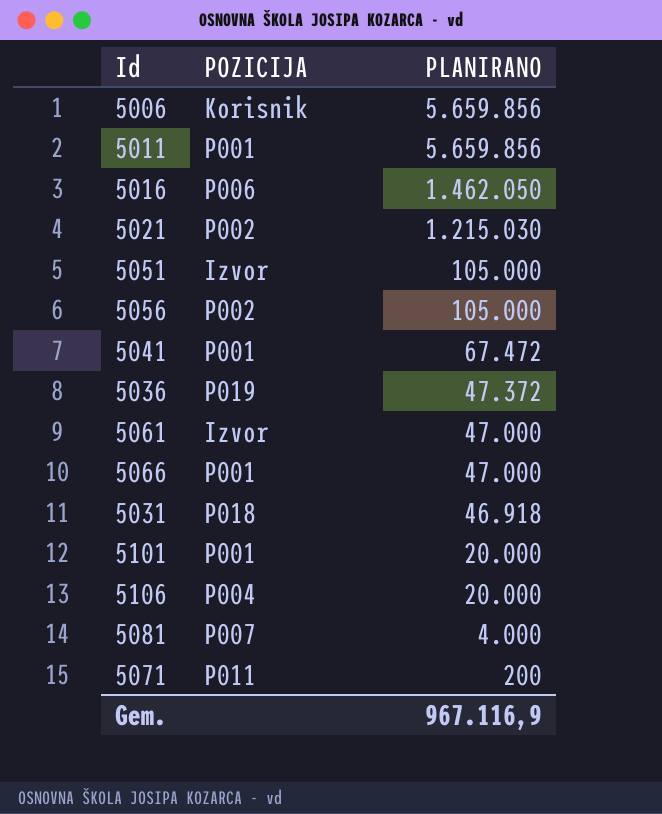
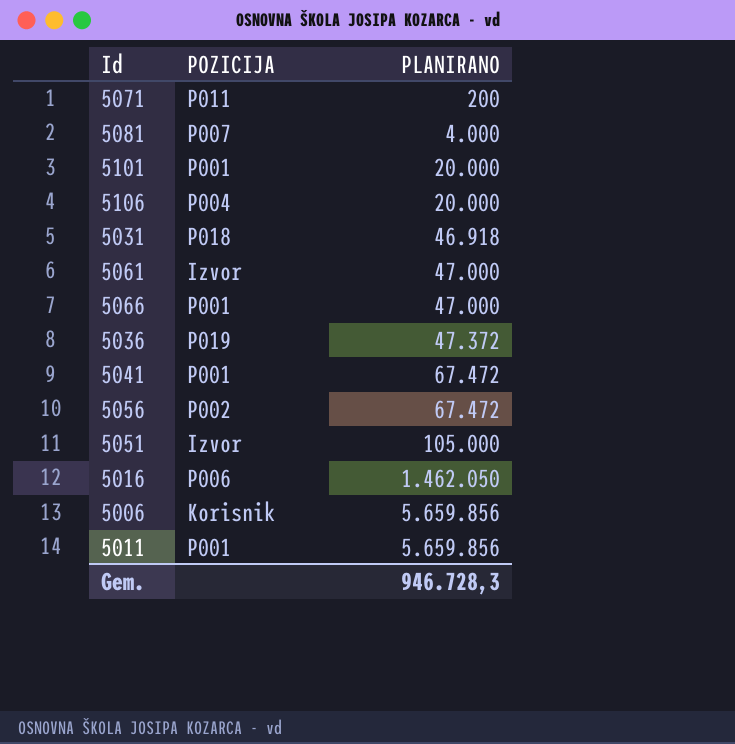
row order: PLANIRANO descending -> PLANIRANO ascending
row 5021: P002 | 1.215.030 -> none
5056 | PLANIRANO: 105.000 -> 67.472
Gem. | PLANIRANO: 967.116,9 -> 946.728,3

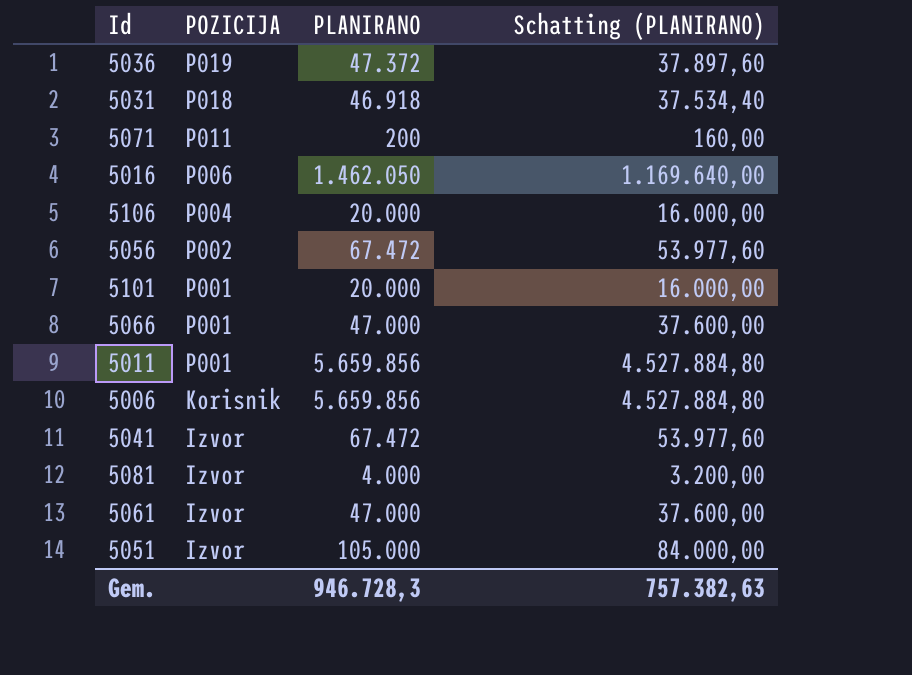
row order: PLANIRANO ascending -> POZICIJA descending
column Schatting (PLANIRANO) | formula: none -> [PLANIRANO] * 0,8
5041 | POZICIJA: P001 -> Izvor
5081 | POZICIJA: P007 -> Izvor

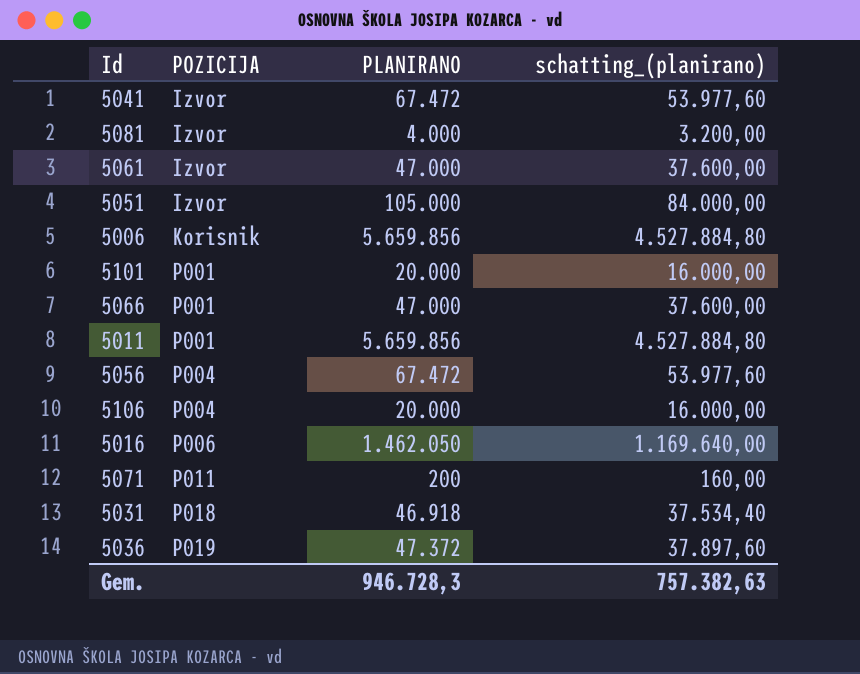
row order: POZICIJA descending -> POZICIJA ascending
column name: Schatting (PLANIRANO) -> schatting_(planirano)
5056 | POZICIJA: P002 -> P004

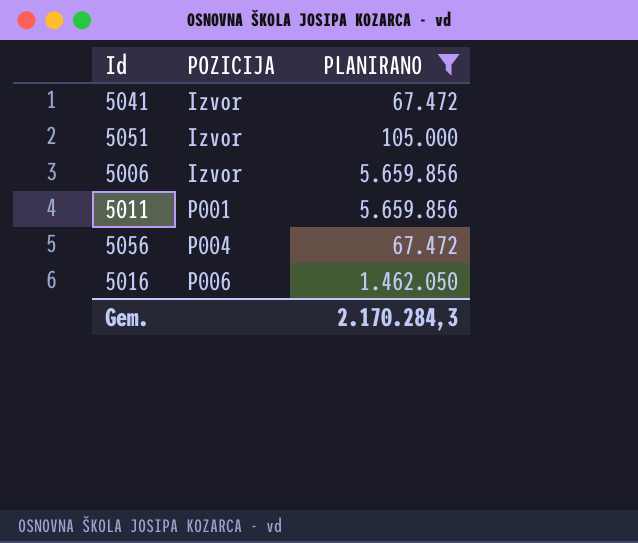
filter: none -> PLANIRANO >= 67.472
column schatting_(planirano) | formula: [PLANIRANO] * 0,8 -> none
5006 | POZICIJA: Korisnik -> Izvor
Gem. | PLANIRANO: 946.728,3 -> 2.170.284,3

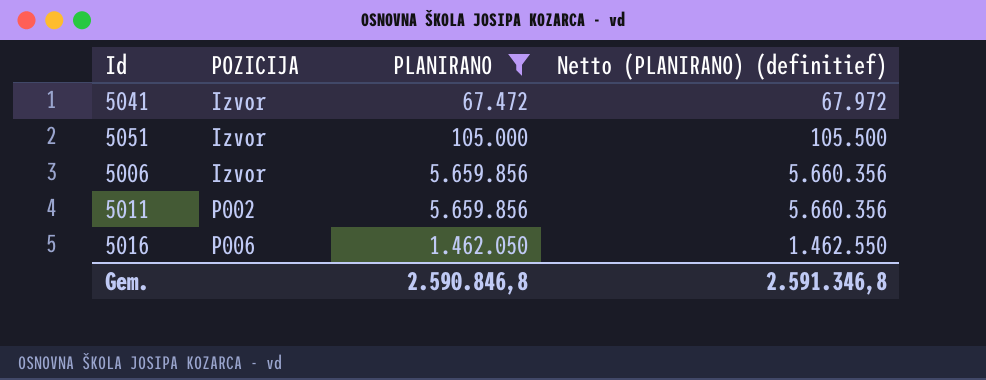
column Netto (PLANIRANO) (definitief) | formula: none -> [PLANIRANO] + 500
row 5056: P004 | 67.472 -> none
5011 | POZICIJA: P001 -> P002
Gem. | PLANIRANO: 2.170.284,3 -> 2.590.846,8

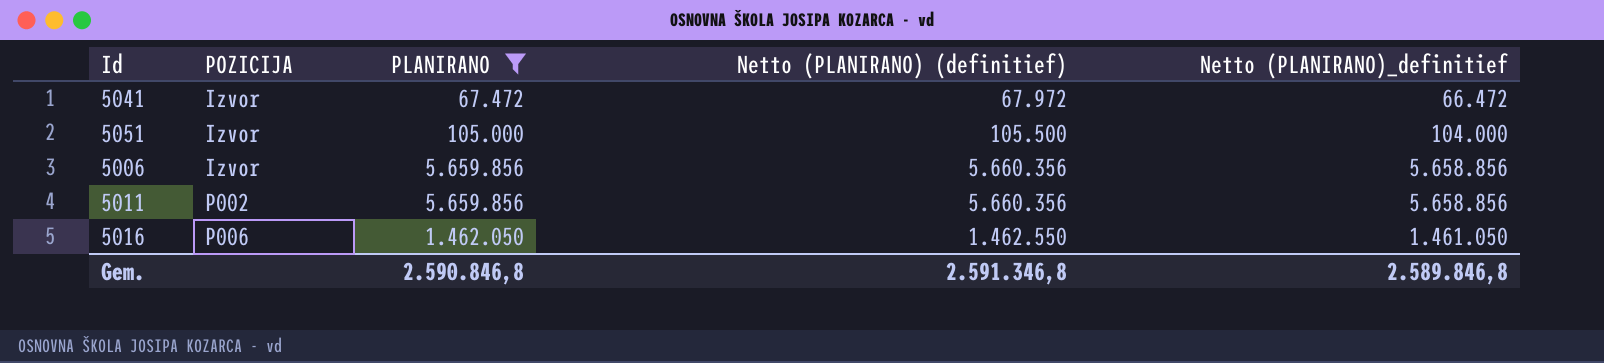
column Netto (PLANIRANO)_definitief | formula: none -> [PLANIRANO] - 1000

